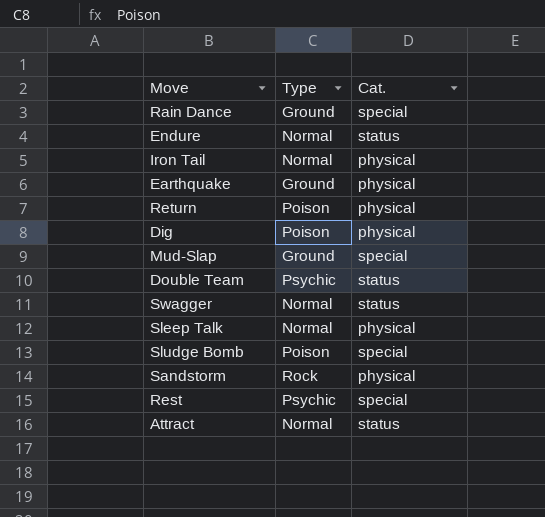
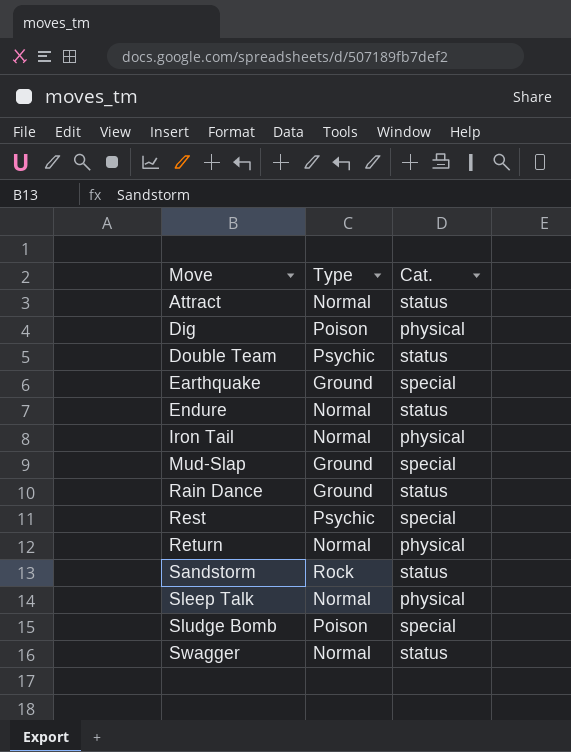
row order: none -> Move ascending
Earthquake | Cat.: physical -> special
Rain Dance | Cat.: special -> status
Return | Type: Poison -> Normal
Sandstorm | Cat.: physical -> status

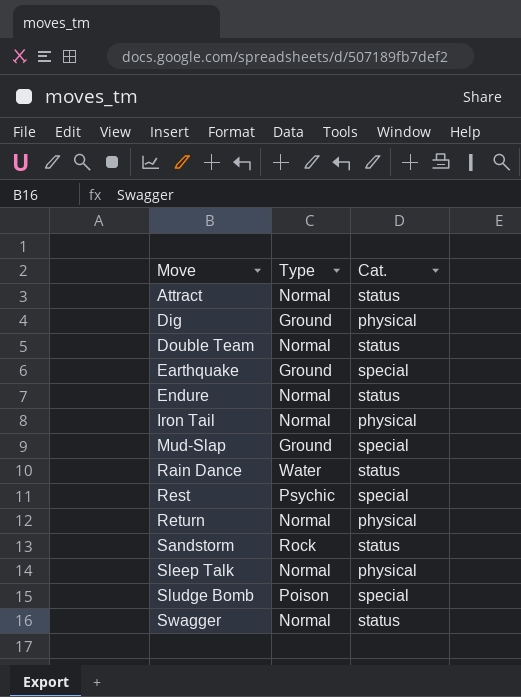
Dig | Type: Poison -> Ground
Double Team | Type: Psychic -> Normal
Rain Dance | Type: Ground -> Water

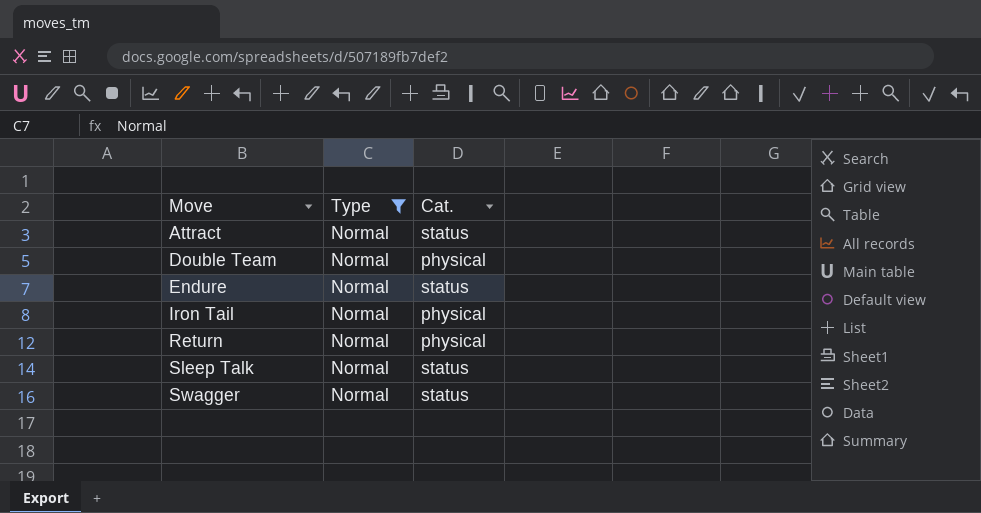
filter: none -> Type = Normal
Double Team | Cat.: status -> physical
Sleep Talk | Cat.: physical -> status

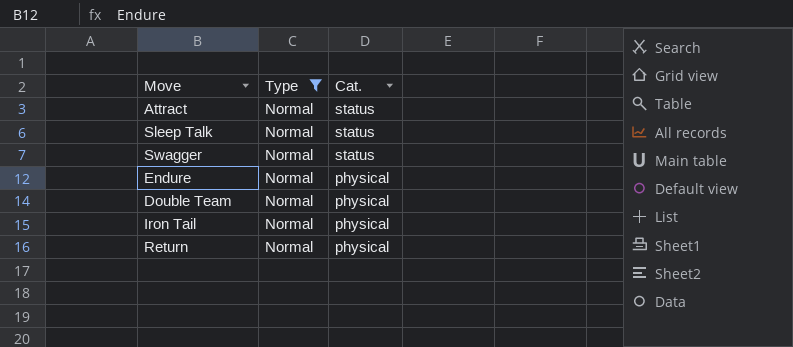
row order: Move ascending -> Cat. descending
Endure | Cat.: status -> physical

